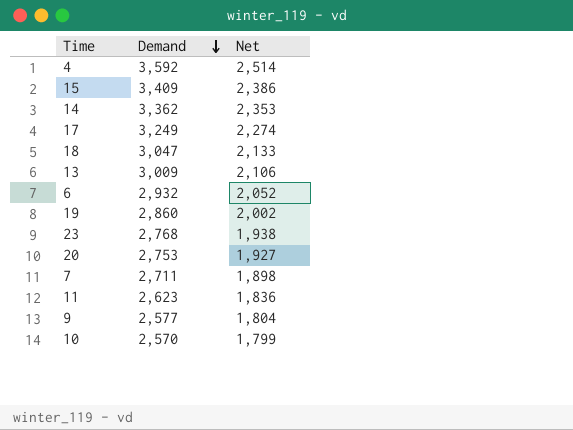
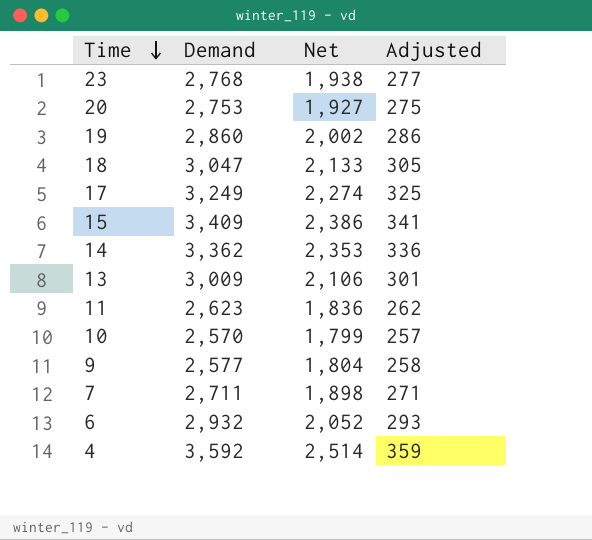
row order: Demand descending -> Time descending
column Adjusted | formula: none -> [Demand] * 0.1

